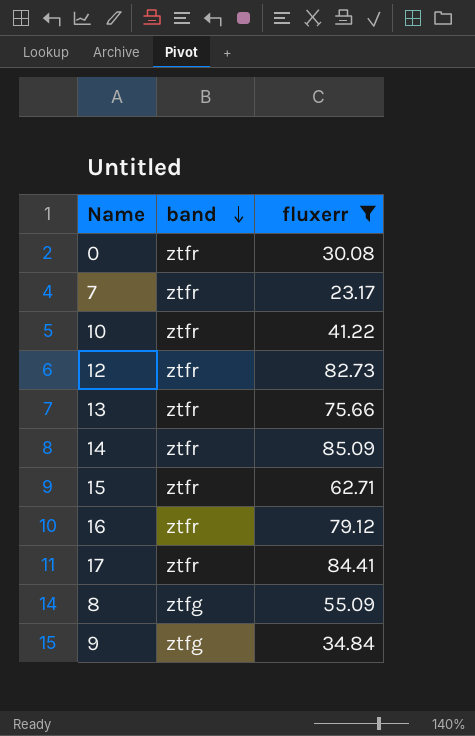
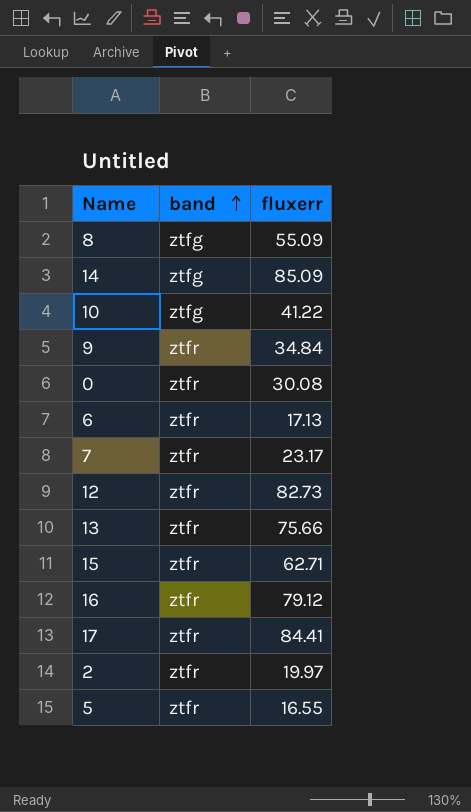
filter: fluxerr >= 23.17 -> none
row order: band descending -> band ascending
14 | band: ztfr -> ztfg
10 | band: ztfr -> ztfg
9 | band: ztfg -> ztfr

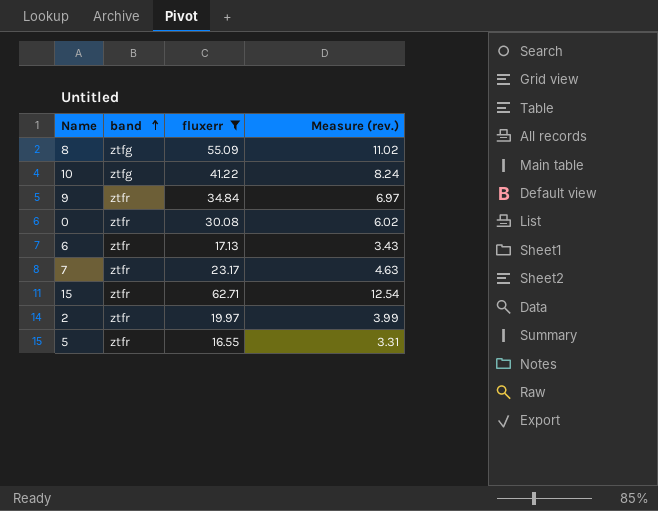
filter: none -> fluxerr <= 62.71
column Measure (rev.) | formula: none -> [fluxerr] * 0.2

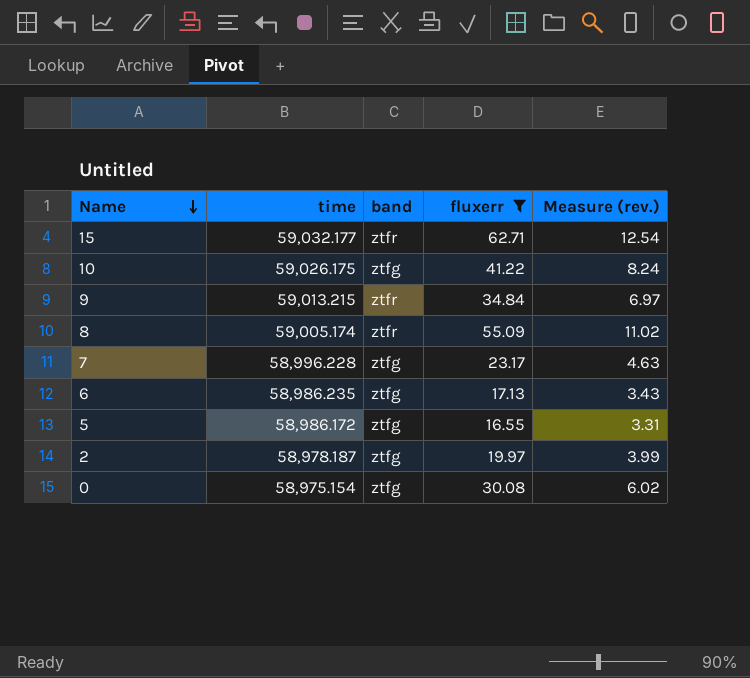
row order: band ascending -> Name descending
column time | position: none -> 2
8 | band: ztfg -> ztfr
7 | band: ztfr -> ztfg
6 | band: ztfr -> ztfg
5 | band: ztfr -> ztfg
2 | band: ztfr -> ztfg
0 | band: ztfr -> ztfg

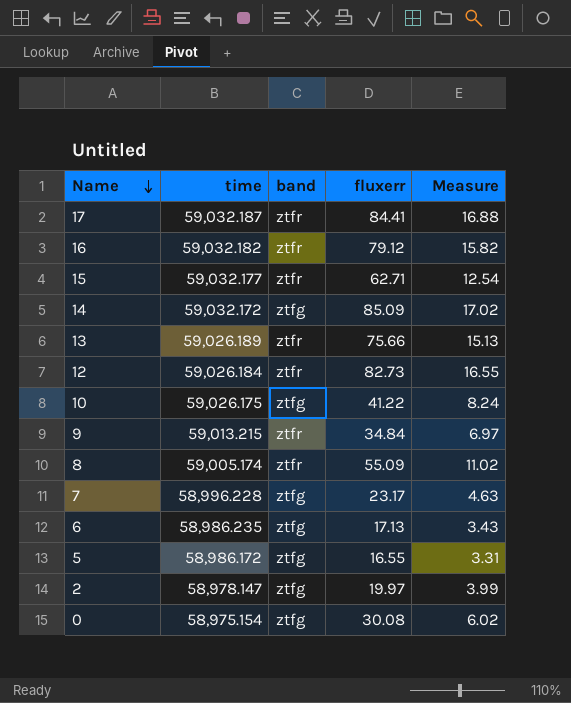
filter: fluxerr <= 62.71 -> none
column name: Measure (rev.) -> Measure
2 | time: 58,978.187 -> 58,978.147

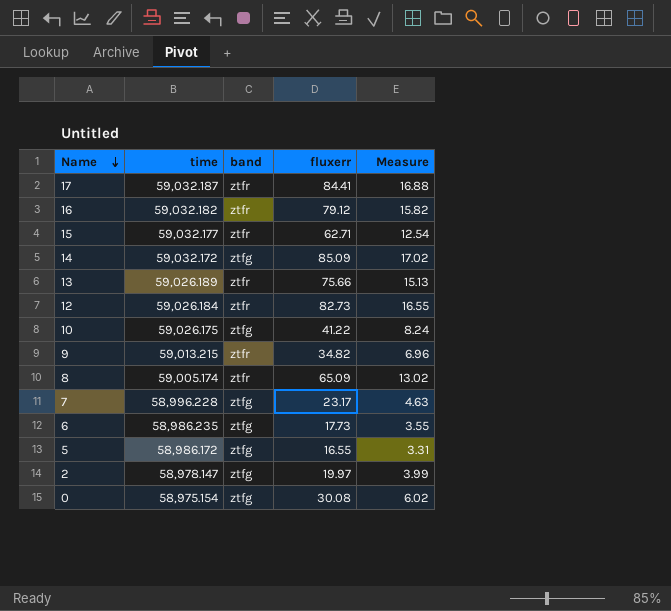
9 | fluxerr: 34.84 -> 34.82
9 | Measure: 6.97 -> 6.96
8 | fluxerr: 55.09 -> 65.09
8 | Measure: 11.02 -> 13.02
6 | fluxerr: 17.13 -> 17.73
6 | Measure: 3.43 -> 3.55

